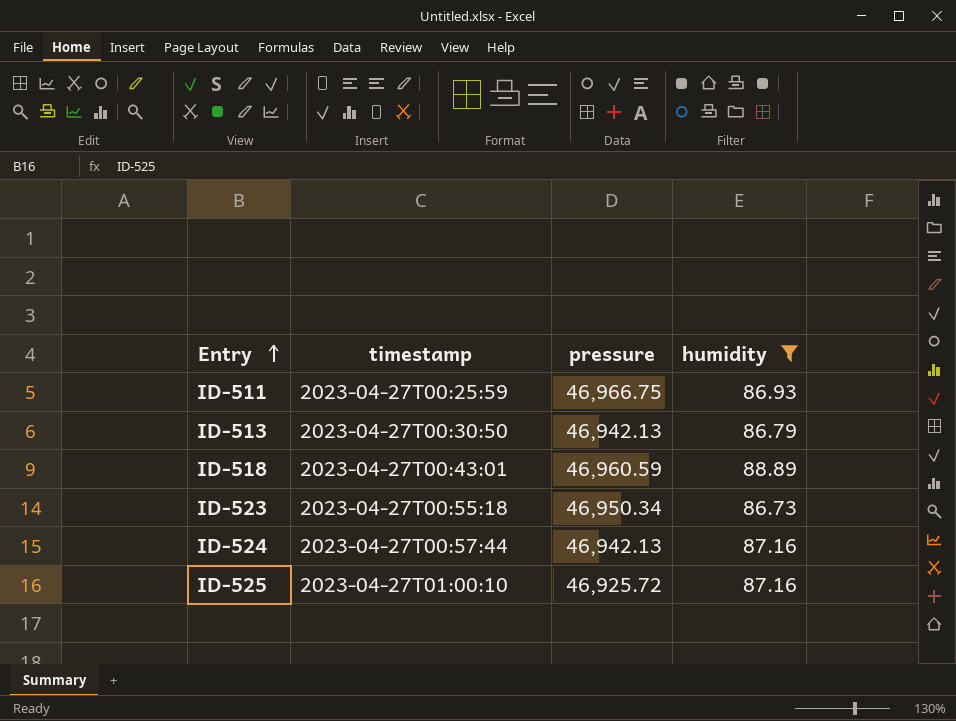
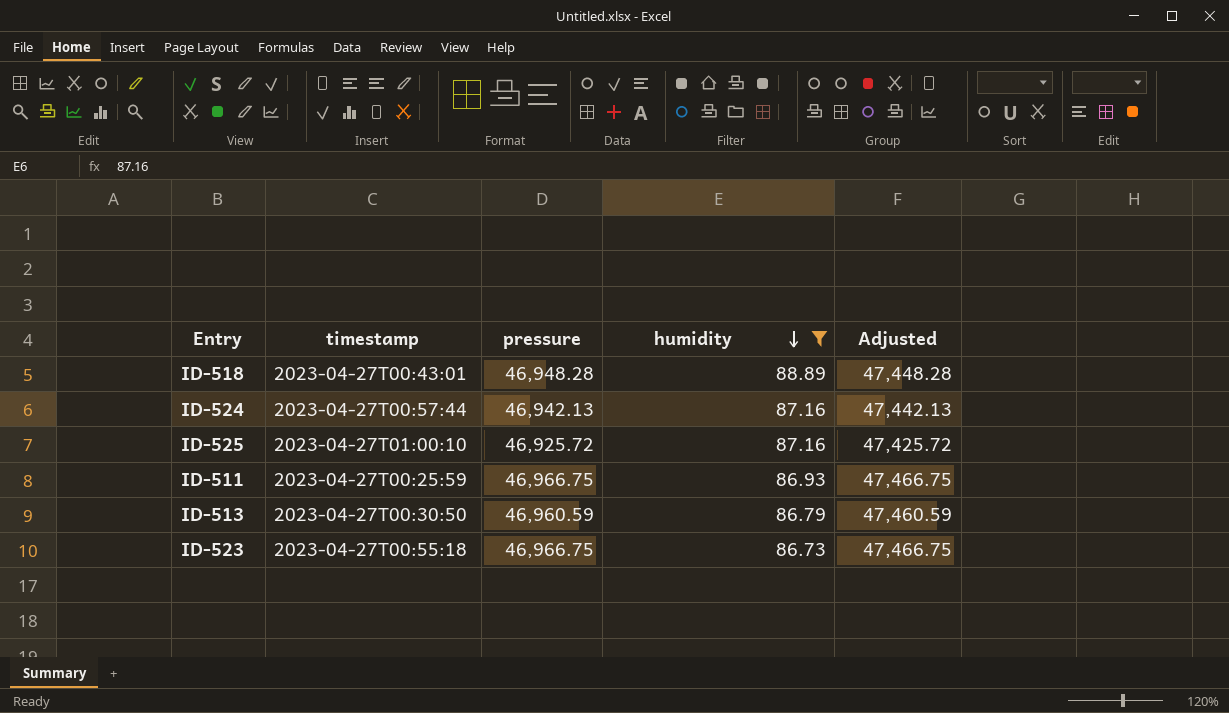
row order: Entry ascending -> humidity descending
column Adjusted | formula: none -> [pressure] + 500
ID-518 | pressure: 46,960.59 -> 46,948.28
ID-513 | pressure: 46,942.13 -> 46,960.59
ID-523 | pressure: 46,950.34 -> 46,966.75

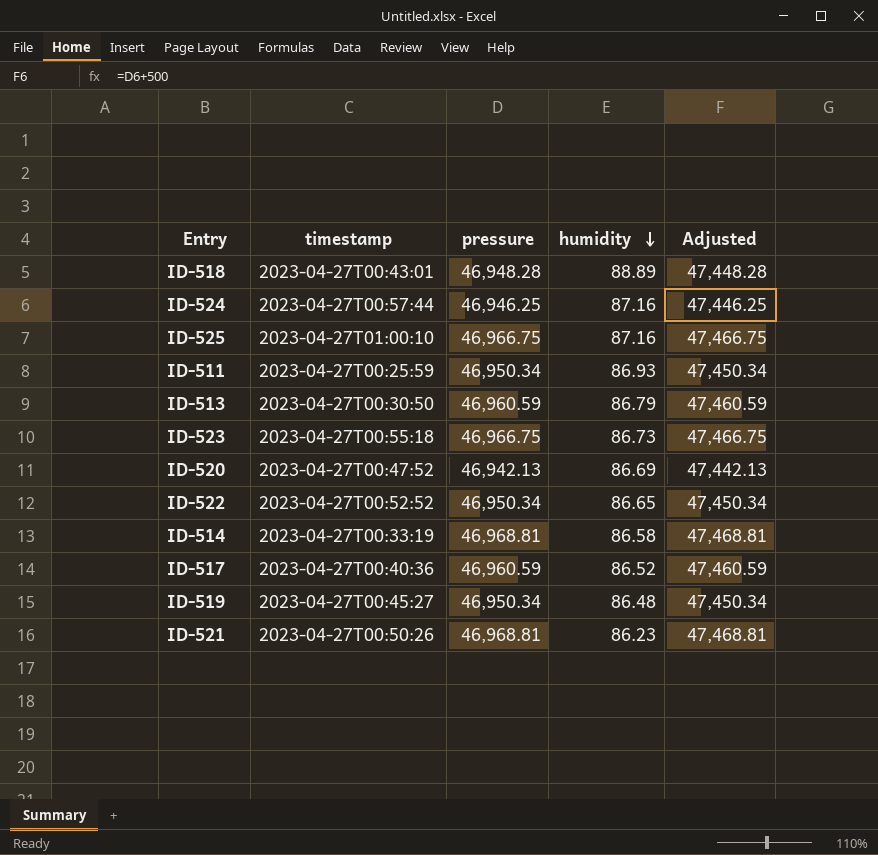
filter: humidity >= 86.73 -> none
ID-524 | pressure: 46,942.13 -> 46,946.25
ID-524 | Adjusted: 47,442.13 -> 47,446.25
ID-525 | pressure: 46,925.72 -> 46,966.75
ID-525 | Adjusted: 47,425.72 -> 47,466.75
ID-511 | pressure: 46,966.75 -> 46,950.34
ID-511 | Adjusted: 47,466.75 -> 47,450.34

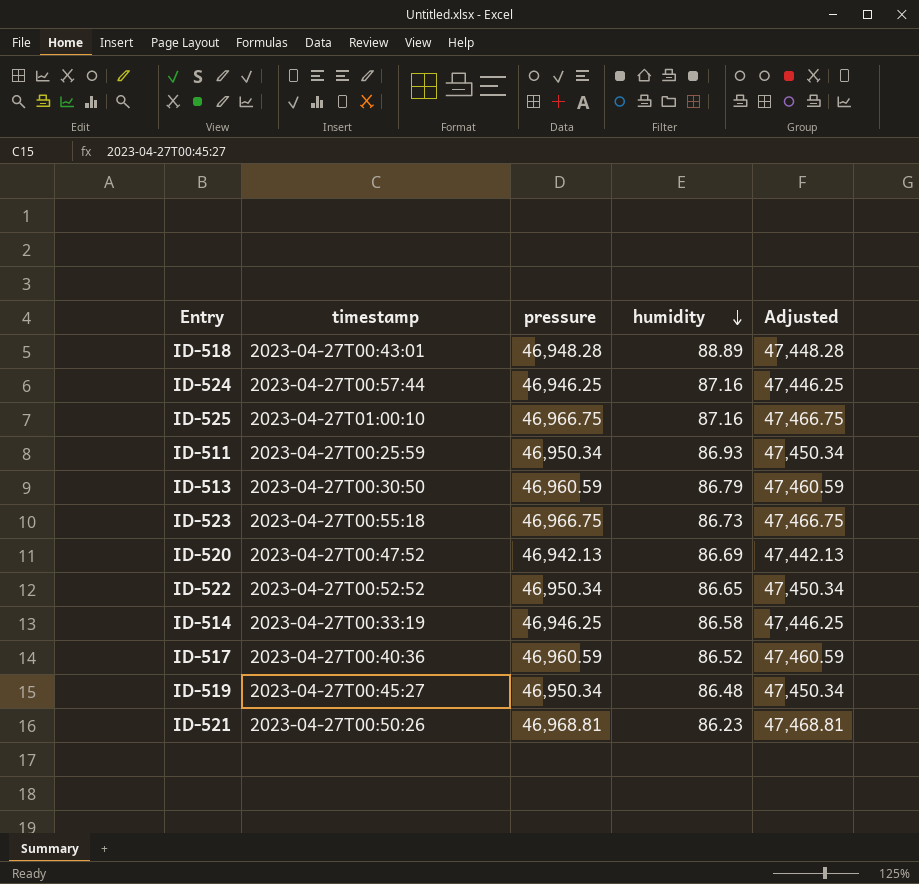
ID-514 | pressure: 46,968.81 -> 46,946.25
ID-514 | Adjusted: 47,468.81 -> 47,446.25

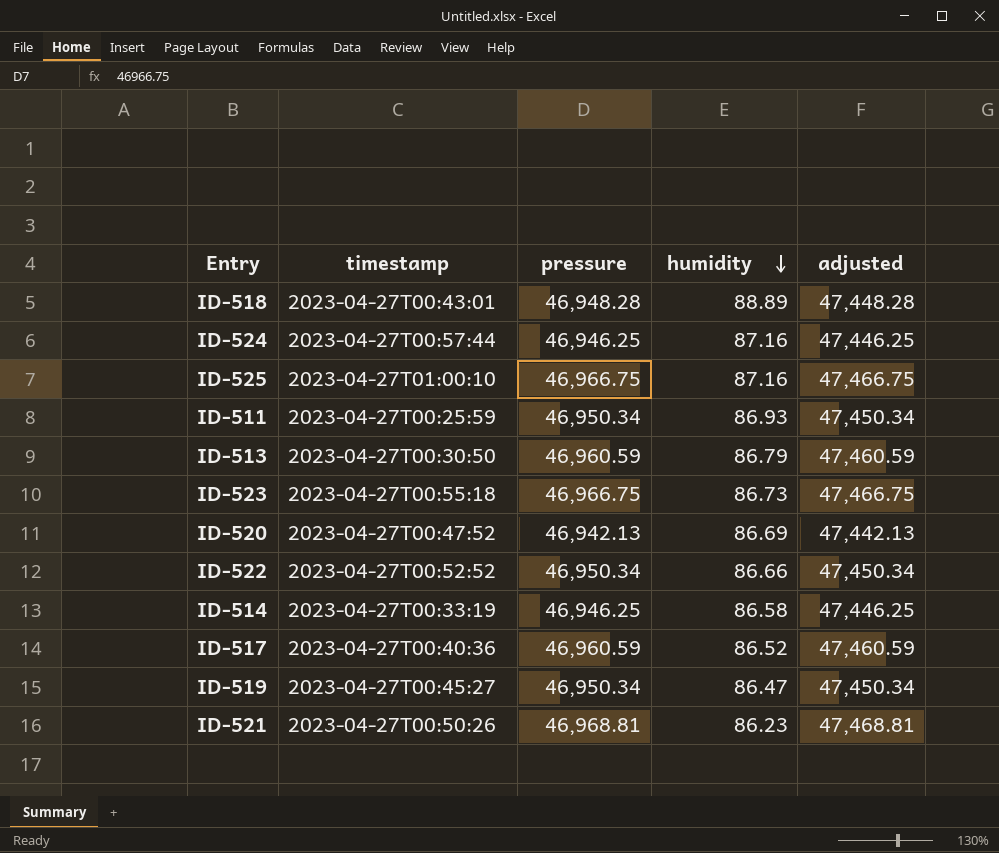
column name: Adjusted -> adjusted
ID-522 | humidity: 86.65 -> 86.66
ID-519 | humidity: 86.48 -> 86.47

